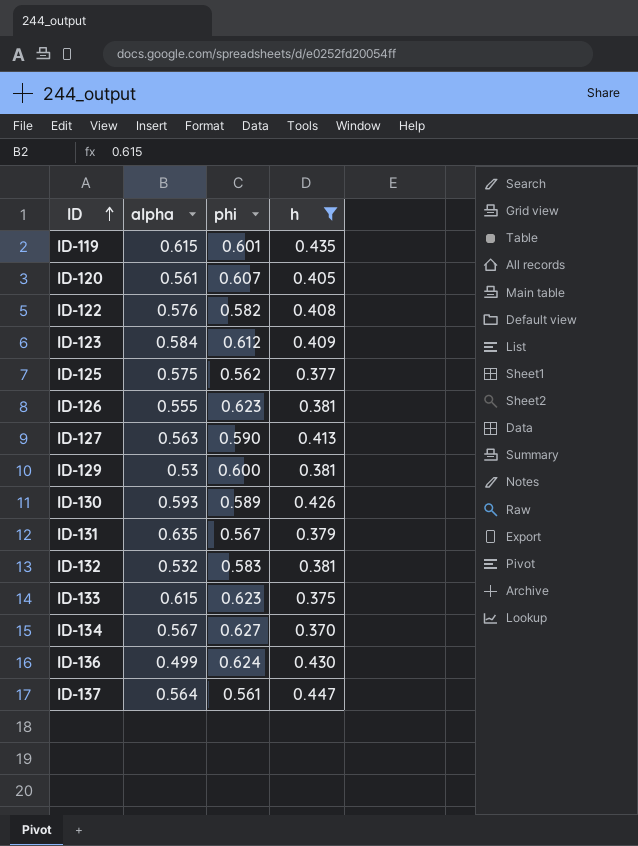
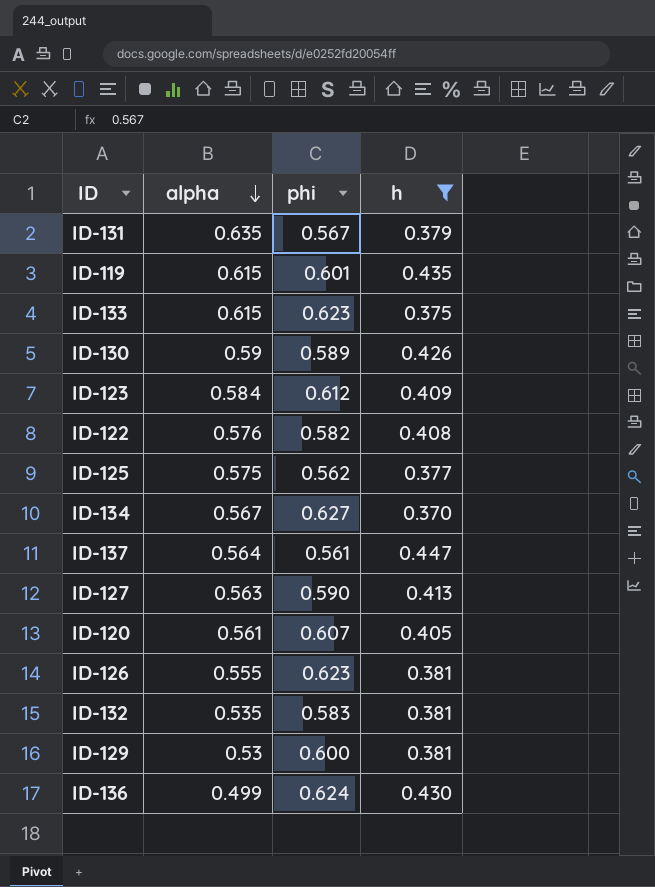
row order: ID ascending -> alpha descending
ID-130 | alpha: 0.593 -> 0.59
ID-132 | alpha: 0.532 -> 0.535

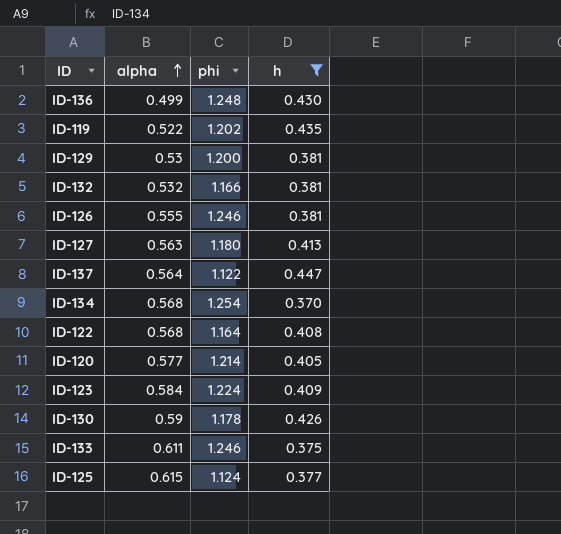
row order: alpha descending -> alpha ascending
row ID-131: 0.635 | 0.567 | 0.379 -> none
ID-136 | phi: 0.624 -> 1.248
ID-119 | alpha: 0.615 -> 0.522
ID-119 | phi: 0.601 -> 1.202
ID-129 | phi: 0.600 -> 1.200
ID-132 | alpha: 0.535 -> 0.532
ID-132 | phi: 0.583 -> 1.166
ID-126 | phi: 0.623 -> 1.246
ID-127 | phi: 0.590 -> 1.180
ID-137 | phi: 0.561 -> 1.122
ID-134 | alpha: 0.567 -> 0.568
ID-134 | phi: 0.627 -> 1.254
ID-122 | alpha: 0.576 -> 0.568
ID-122 | phi: 0.582 -> 1.164
ID-120 | alpha: 0.561 -> 0.577
ID-120 | phi: 0.607 -> 1.214
ID-123 | phi: 0.612 -> 1.224
ID-130 | phi: 0.589 -> 1.178
ID-133 | alpha: 0.615 -> 0.611
ID-133 | phi: 0.623 -> 1.246
ID-125 | alpha: 0.575 -> 0.615
ID-125 | phi: 0.562 -> 1.124

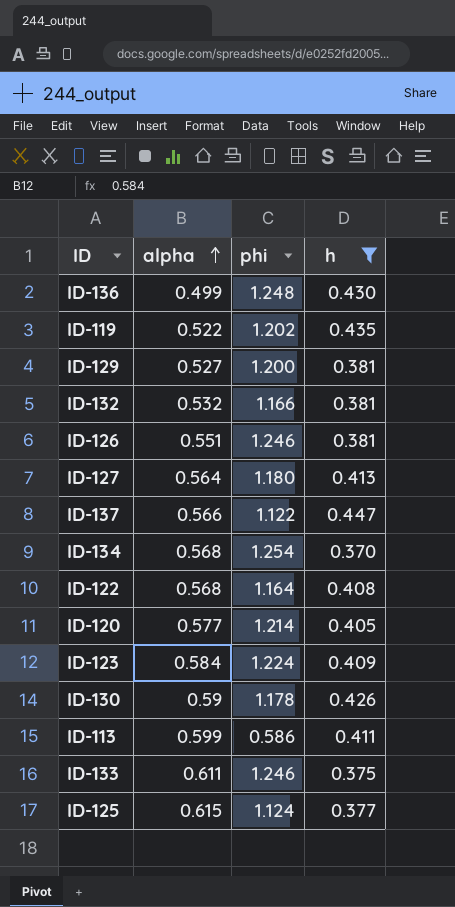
ID-129 | alpha: 0.53 -> 0.527
ID-126 | alpha: 0.555 -> 0.551
ID-127 | alpha: 0.563 -> 0.564
ID-137 | alpha: 0.564 -> 0.566
row ID-113: none -> 0.599 | 0.586 | 0.411

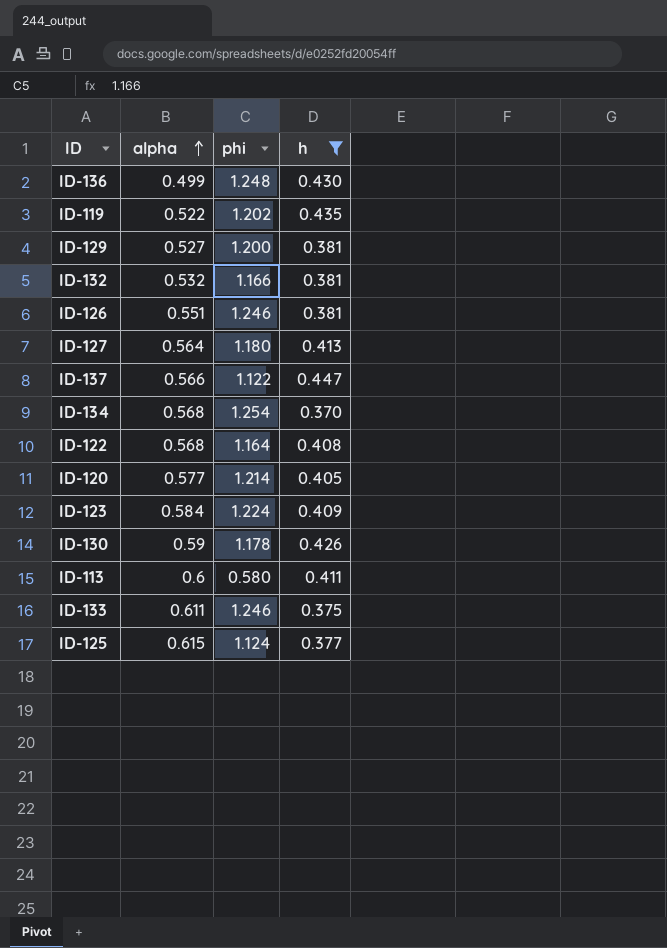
ID-113 | alpha: 0.599 -> 0.6
ID-113 | phi: 0.586 -> 0.580

